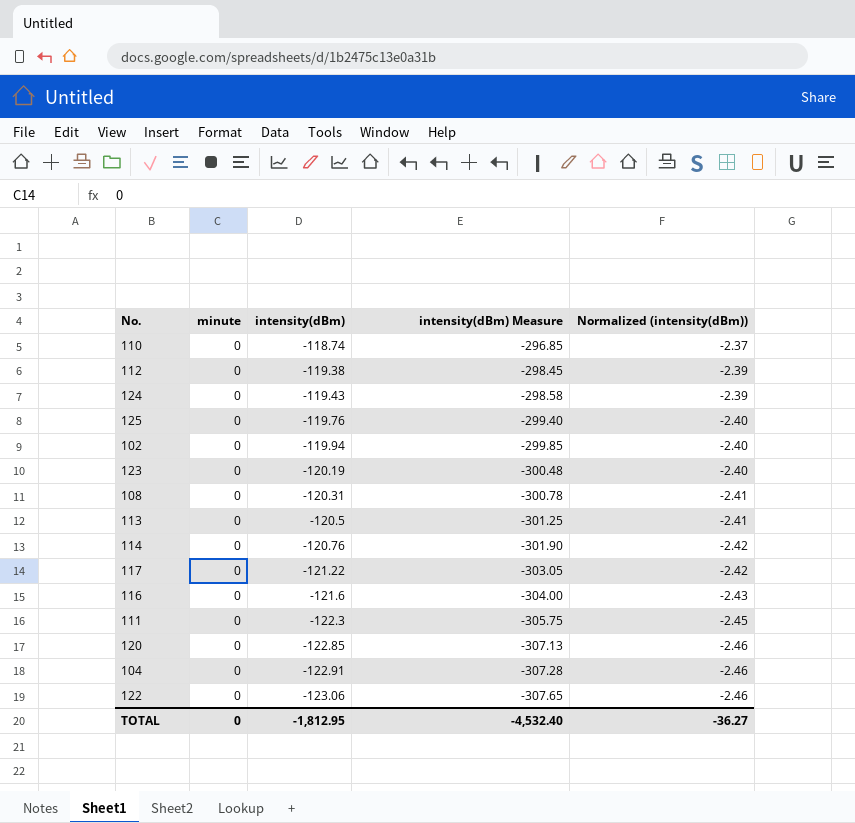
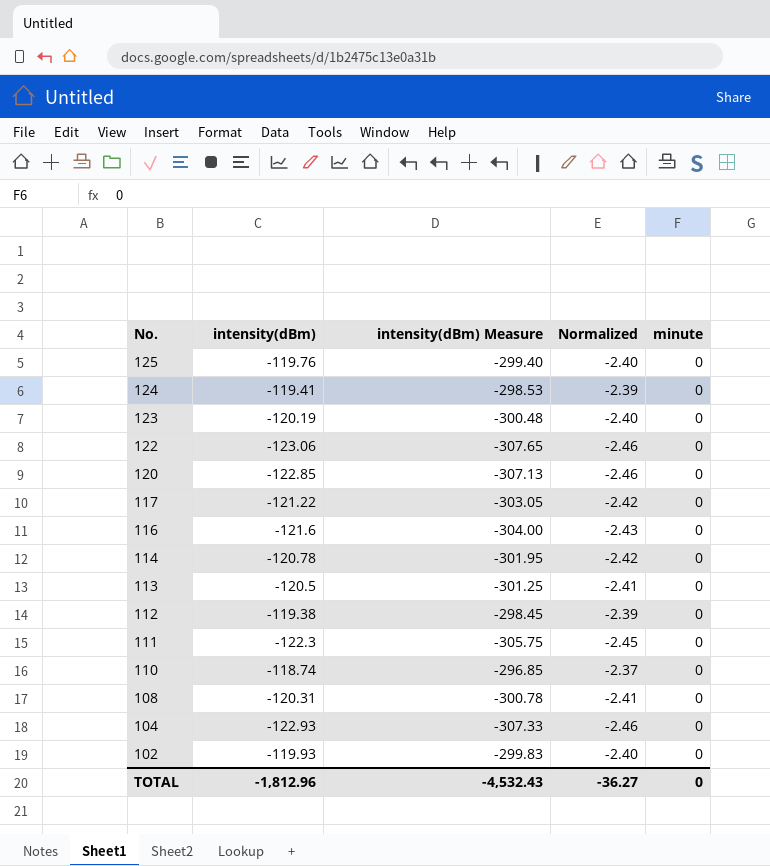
row order: intensity(dBm) descending -> No. descending
column name: Normalized (intensity(dBm)) -> Normalized
column minute | position: 2 -> 5
124 | intensity(dBm): -119.43 -> -119.41
124 | intensity(dBm) Measure: -298.58 -> -298.53
114 | intensity(dBm): -120.76 -> -120.78
114 | intensity(dBm) Measure: -301.90 -> -301.95
104 | intensity(dBm): -122.91 -> -122.93
104 | intensity(dBm) Measure: -307.28 -> -307.33
102 | intensity(dBm): -119.94 -> -119.93
102 | intensity(dBm) Measure: -299.85 -> -299.83
TOTAL | intensity(dBm): -1,812.95 -> -1,812.96
TOTAL | intensity(dBm) Measure: -4,532.40 -> -4,532.43

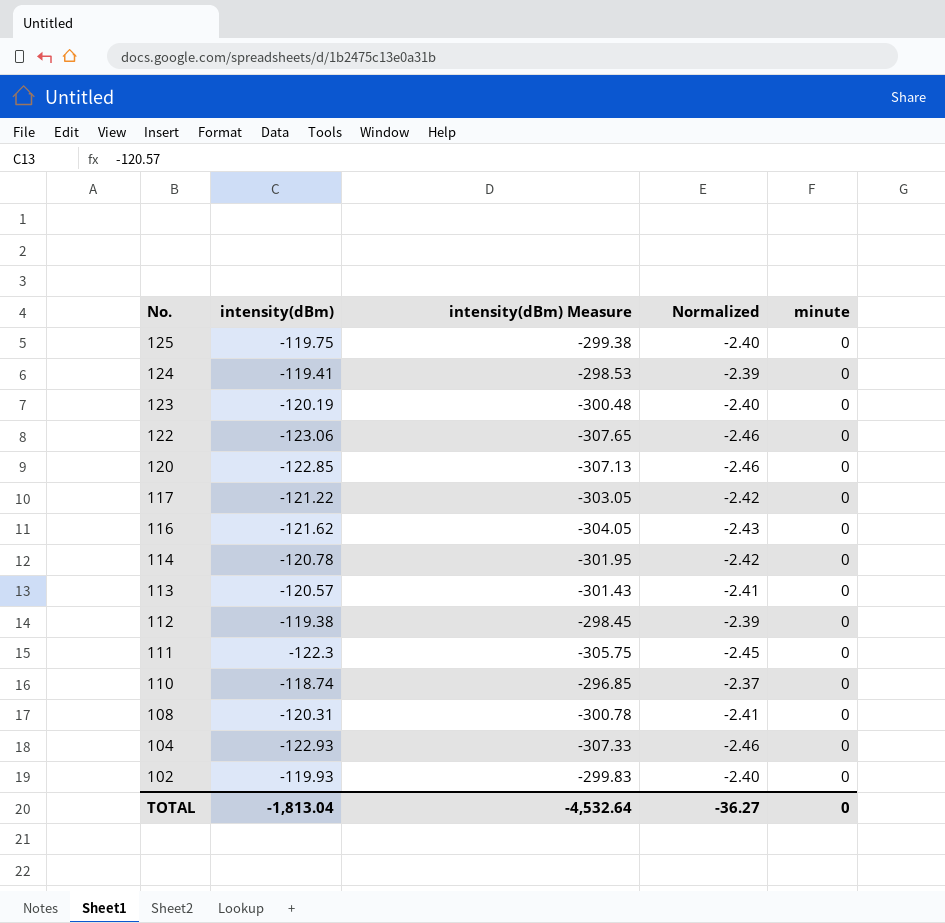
125 | intensity(dBm): -119.76 -> -119.75
125 | intensity(dBm) Measure: -299.40 -> -299.38
116 | intensity(dBm): -121.6 -> -121.62
116 | intensity(dBm) Measure: -304.00 -> -304.05
113 | intensity(dBm): -120.5 -> -120.57
113 | intensity(dBm) Measure: -301.25 -> -301.43
TOTAL | intensity(dBm): -1,812.96 -> -1,813.04
TOTAL | intensity(dBm) Measure: -4,532.43 -> -4,532.64

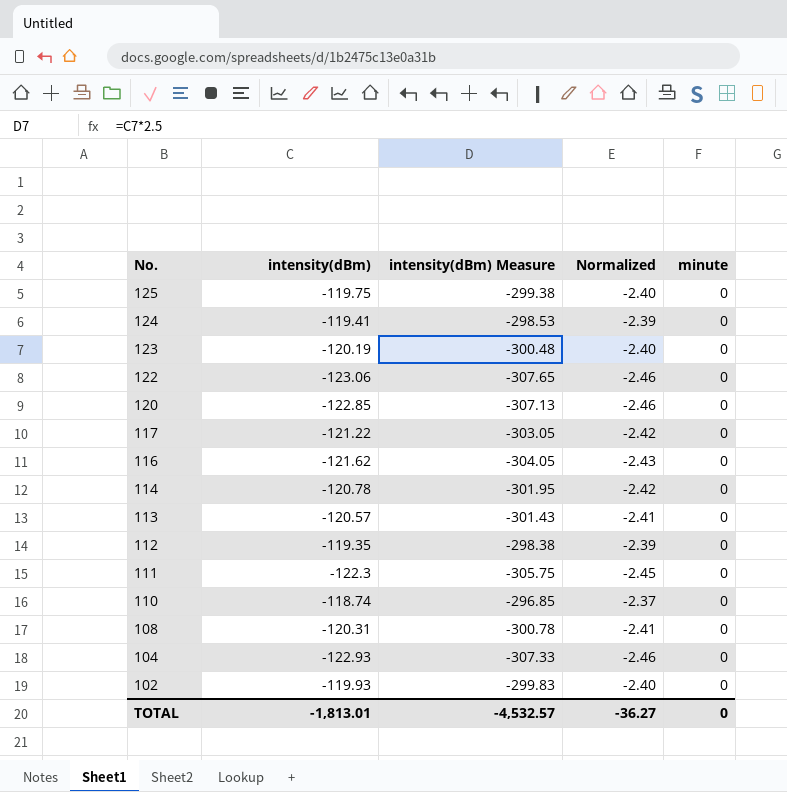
112 | intensity(dBm): -119.38 -> -119.35
112 | intensity(dBm) Measure: -298.45 -> -298.38
TOTAL | intensity(dBm): -1,813.04 -> -1,813.01
TOTAL | intensity(dBm) Measure: -4,532.64 -> -4,532.57

